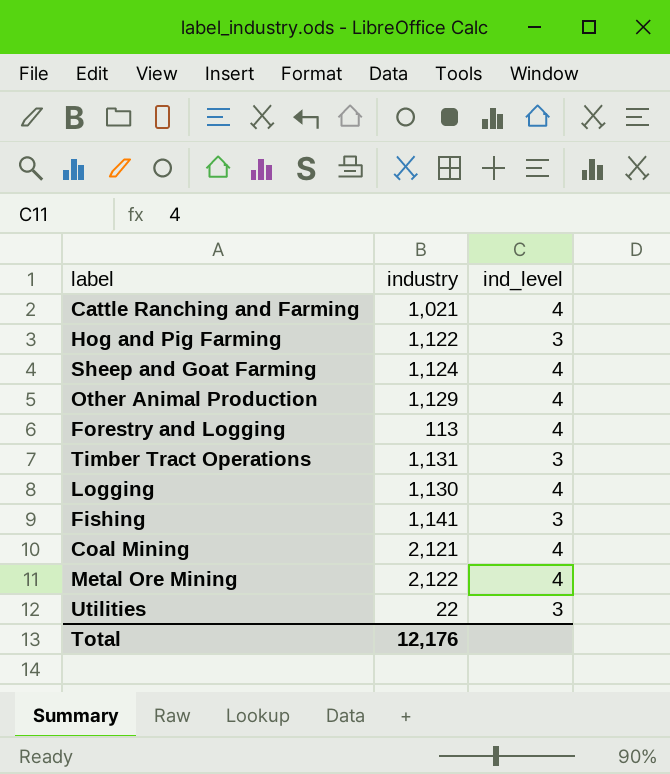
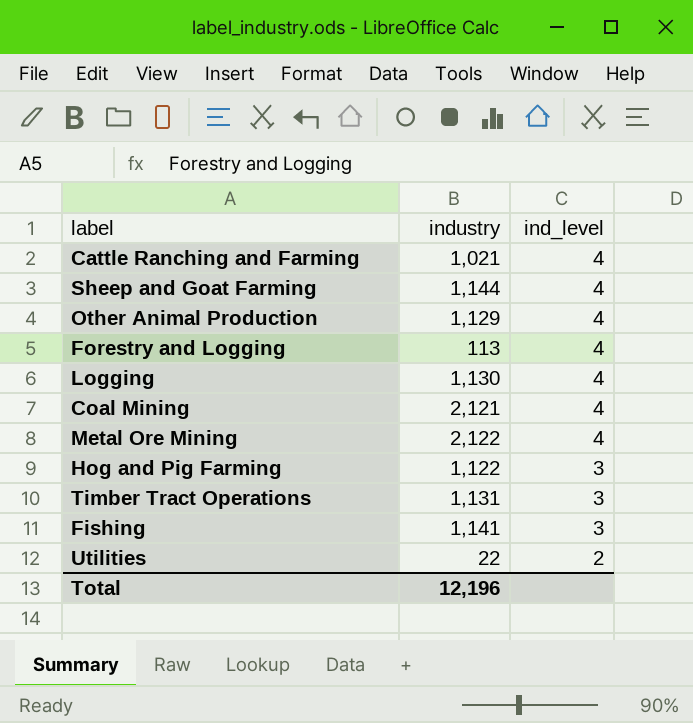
row order: none -> ind_level descending
Sheep and Goat Farming | industry: 1,124 -> 1,144
Utilities | ind_level: 3 -> 2
Total | industry: 12,176 -> 12,196

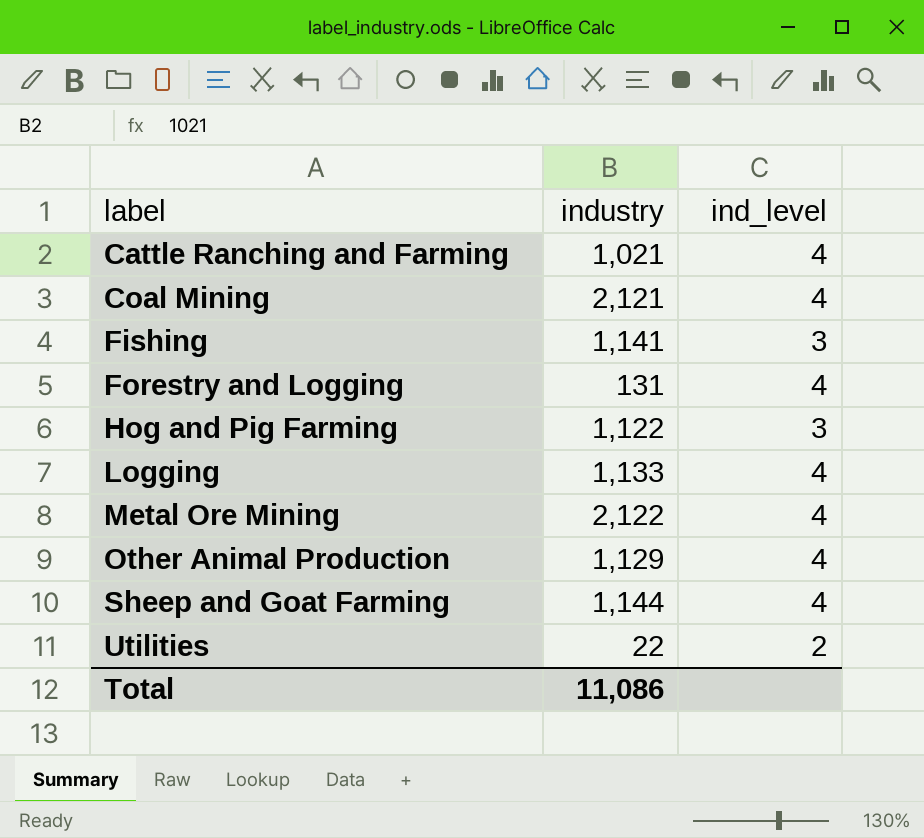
row order: ind_level descending -> label ascending
row Timber Tract Operations: 1,131 | 3 -> none
Forestry and Logging | industry: 113 -> 131
Logging | industry: 1,130 -> 1,133
Total | industry: 12,196 -> 11,086

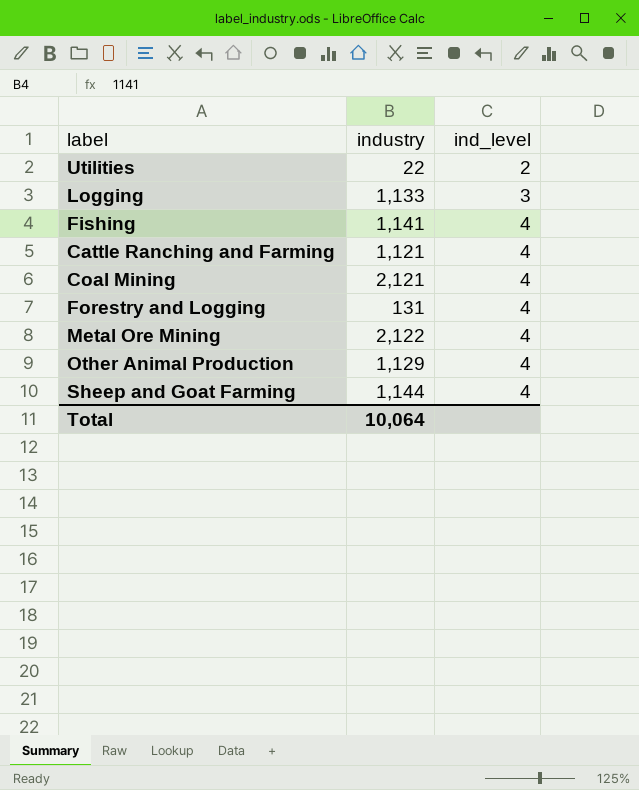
row order: label ascending -> ind_level ascending
row Hog and Pig Farming: 1,122 | 3 -> none
Logging | ind_level: 4 -> 3
Fishing | ind_level: 3 -> 4
Cattle Ranching and Farming | industry: 1,021 -> 1,121
Total | industry: 11,086 -> 10,064

